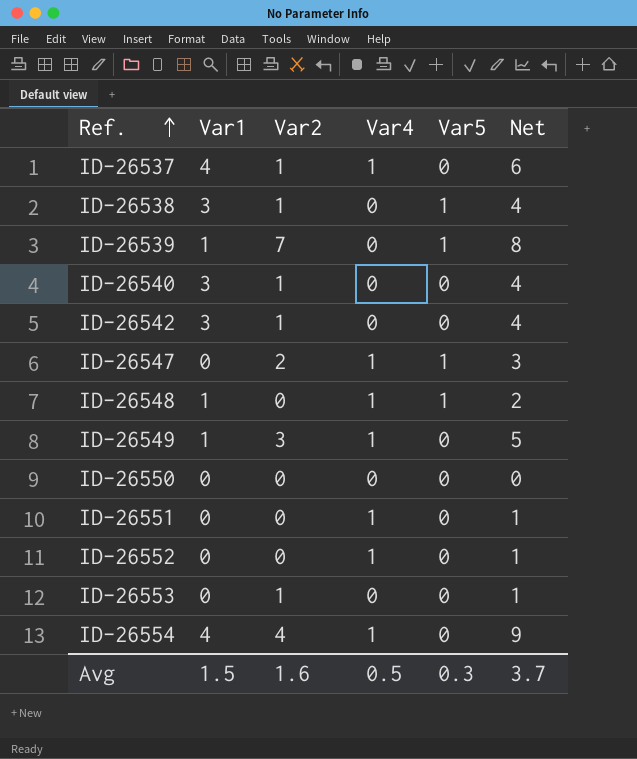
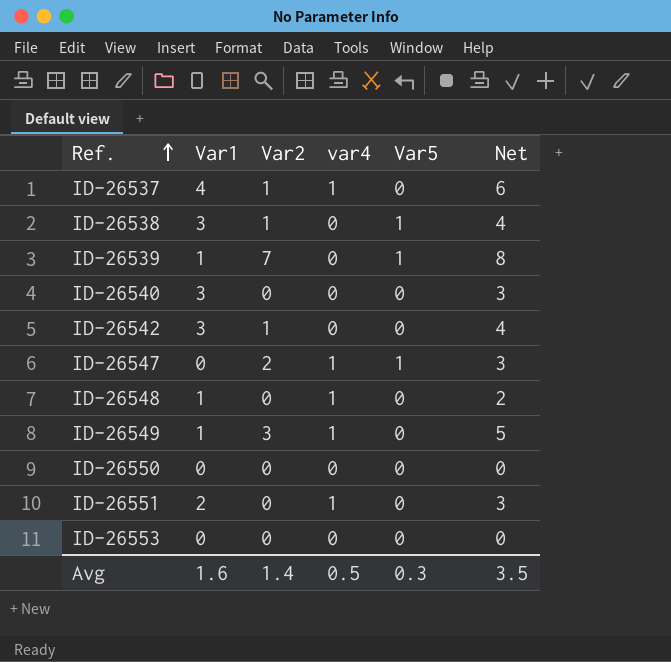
column name: Var4 -> var4
row ID-26552: 0 | 0 | 1 | 0 | 1 -> none
row ID-26554: 4 | 4 | 1 | 0 | 9 -> none
ID-26540 | Var2: 1 -> 0
ID-26540 | Net: 4 -> 3
ID-26548 | Var5: 1 -> 0
ID-26551 | Var1: 0 -> 2
ID-26551 | Net: 1 -> 3
ID-26553 | Var2: 1 -> 0
ID-26553 | Net: 1 -> 0
Avg | Var1: 1.5 -> 1.6
Avg | Var2: 1.6 -> 1.4
Avg | Net: 3.7 -> 3.5

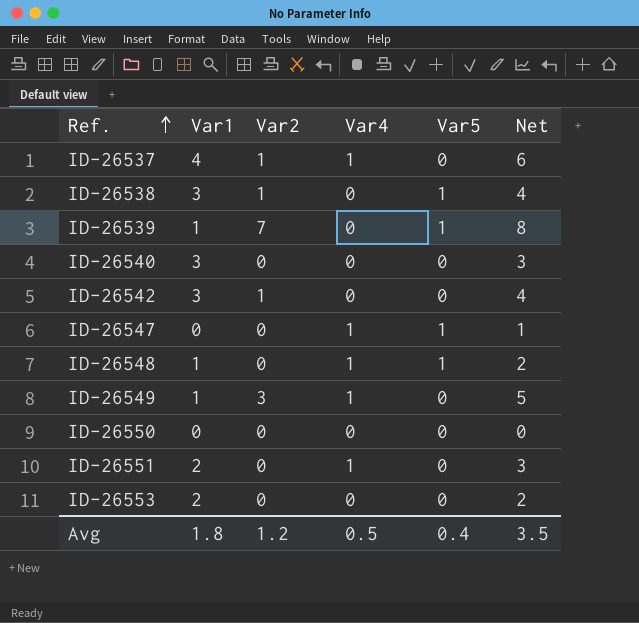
column name: var4 -> Var4
ID-26547 | Var2: 2 -> 0
ID-26547 | Net: 3 -> 1
ID-26548 | Var5: 0 -> 1
ID-26553 | Var1: 0 -> 2
ID-26553 | Net: 0 -> 2
Avg | Var1: 1.6 -> 1.8
Avg | Var2: 1.4 -> 1.2
Avg | Var5: 0.3 -> 0.4

